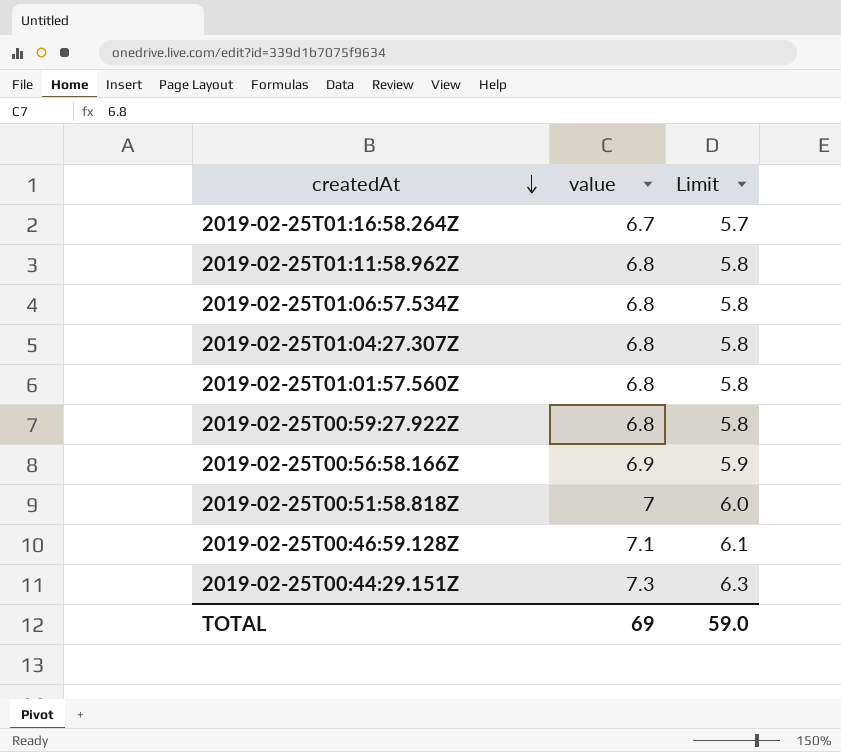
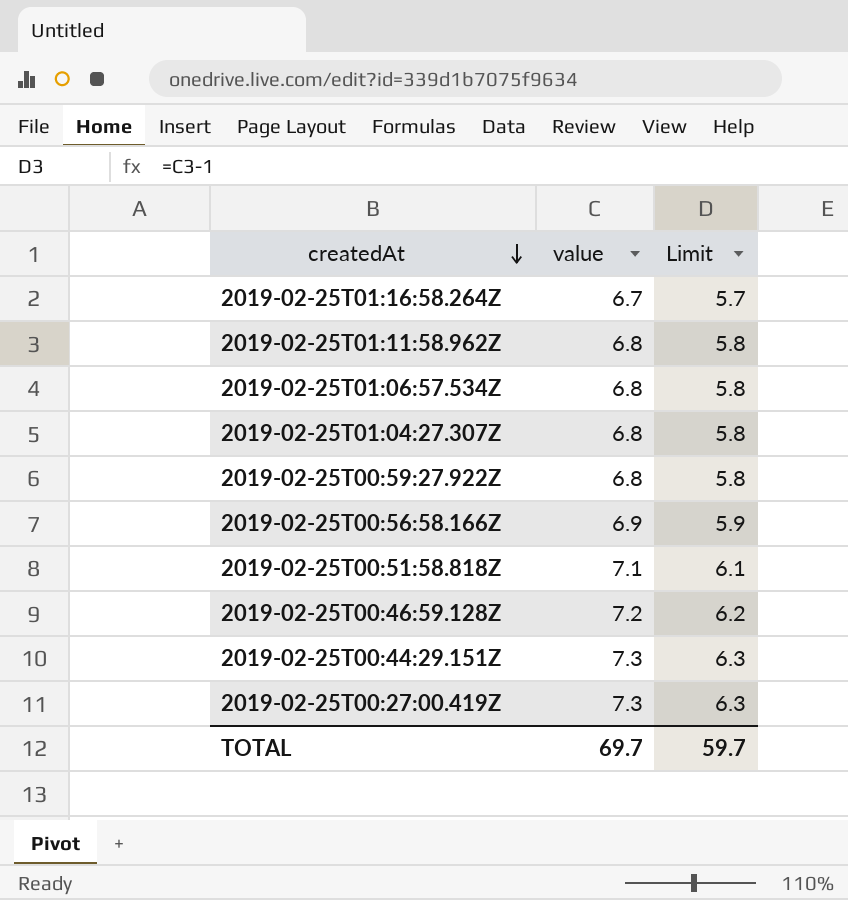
row 2019-02-25T01:01:57.560Z: 6.8 | 5.8 -> none
2019-02-25T00:51:58.818Z | value: 7 -> 7.1
2019-02-25T00:51:58.818Z | Limit: 6.0 -> 6.1
2019-02-25T00:46:59.128Z | value: 7.1 -> 7.2
2019-02-25T00:46:59.128Z | Limit: 6.1 -> 6.2
row 2019-02-25T00:27:00.419Z: none -> 7.3 | 6.3
TOTAL | value: 69 -> 69.7
TOTAL | Limit: 59.0 -> 59.7

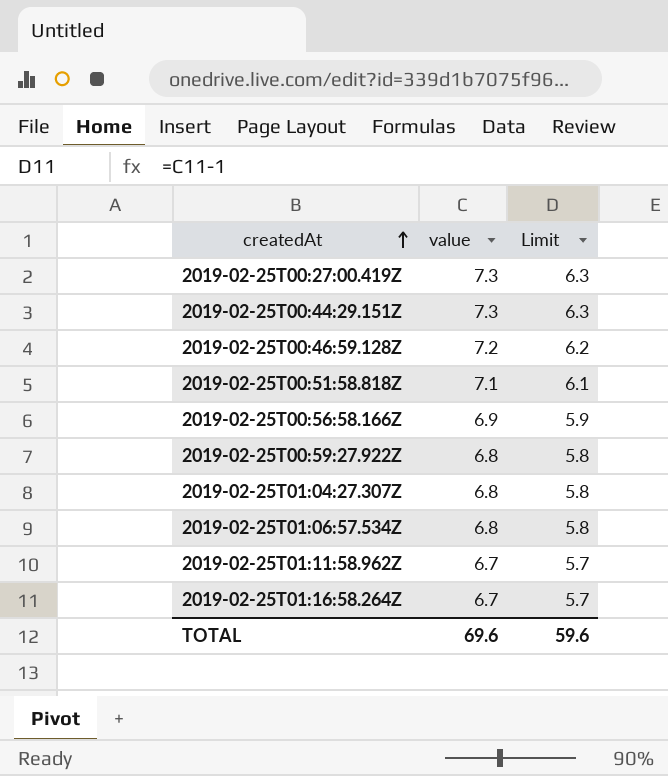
row order: createdAt descending -> createdAt ascending
2019-02-25T01:11:58.962Z | value: 6.8 -> 6.7
2019-02-25T01:11:58.962Z | Limit: 5.8 -> 5.7
TOTAL | value: 69.7 -> 69.6
TOTAL | Limit: 59.7 -> 59.6

